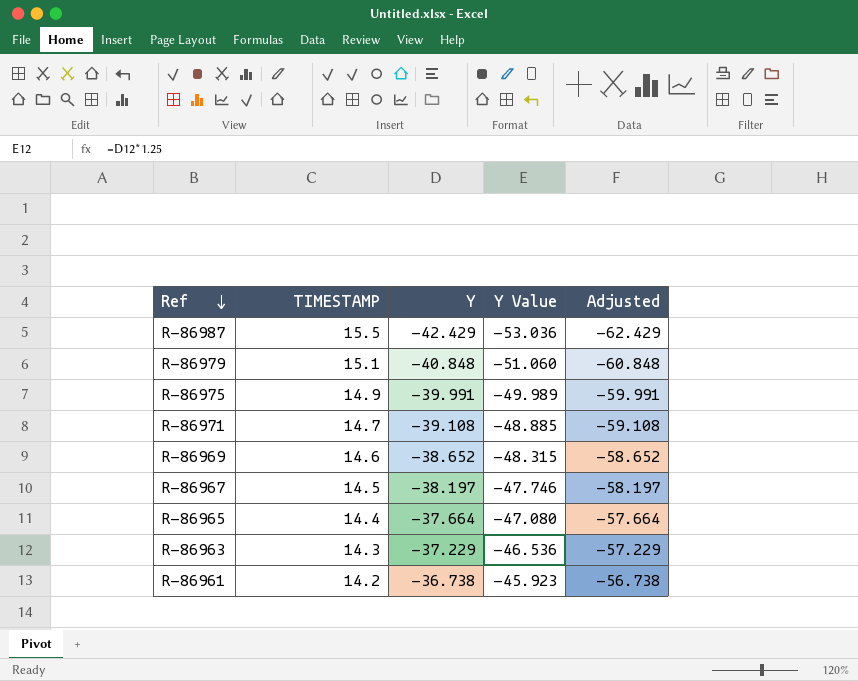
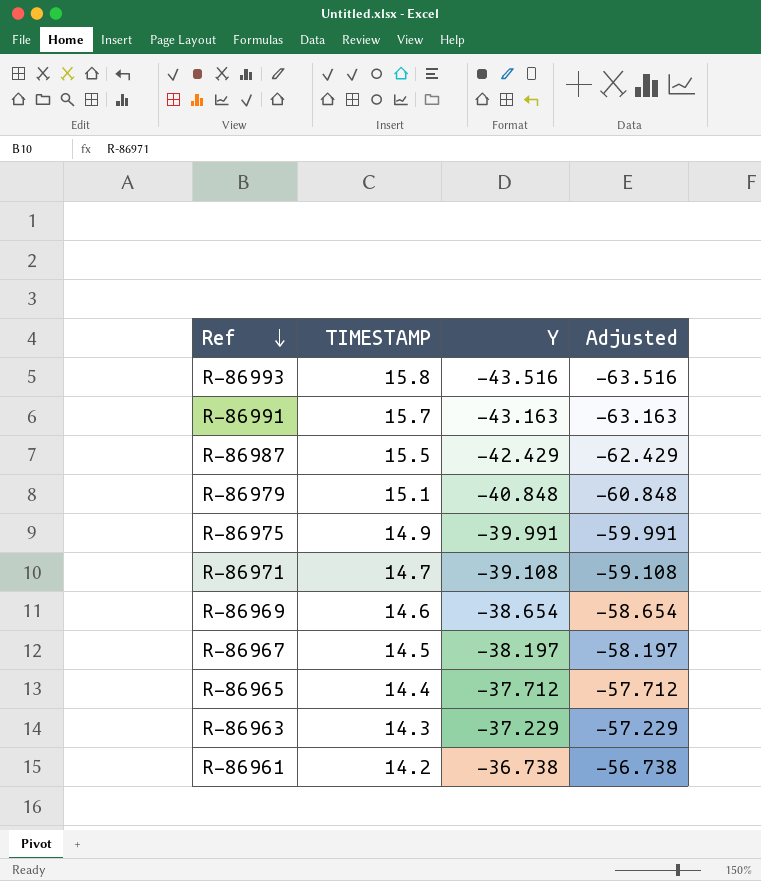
column Y Value | formula: [Y] * 1.25 -> none
row R-86993: none -> 15.8 | -43.516 | -63.516
row R-86991: none -> 15.7 | -43.163 | -63.163
R-86969 | Y: -38.652 -> -38.654
R-86969 | Adjusted: -58.652 -> -58.654
R-86965 | Y: -37.664 -> -37.712
R-86965 | Adjusted: -57.664 -> -57.712

